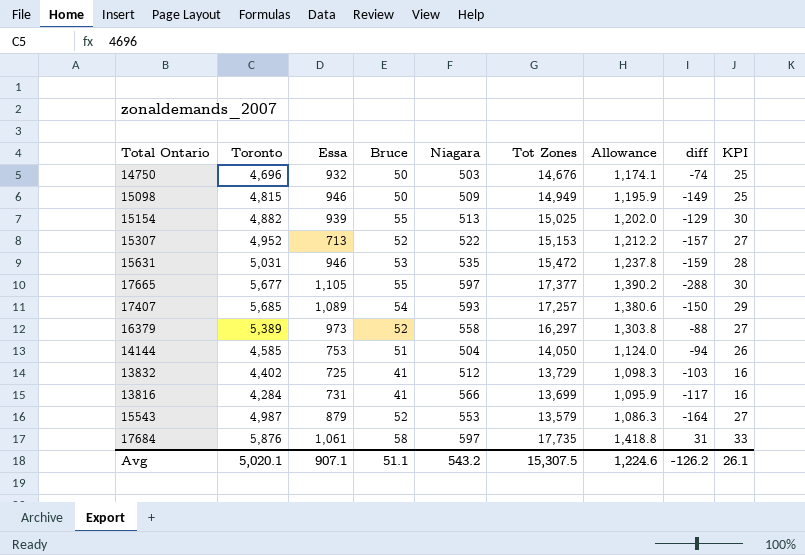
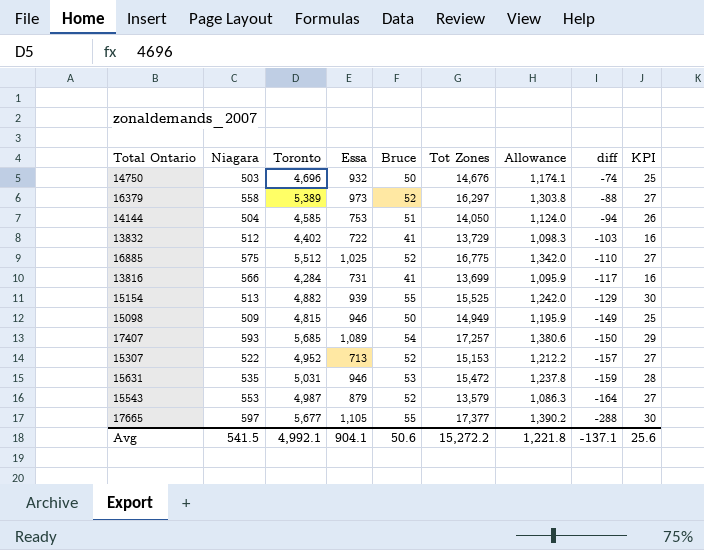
row order: none -> diff descending
column Niagara | position: 5 -> 2
row 17684: 5,876 | 1,061 | 58 | 597 | 17,735 | 1,418.8 | 31 | 33 -> none
13832 | Essa: 725 -> 722
row 16885: none -> 575 | 5,512 | 1,025 | 52 | 16,775 | 1,342.0 | -110 | 27
15154 | Tot Zones: 15,025 -> 15,525
15154 | Allowance: 1,202.0 -> 1,242.0
Avg | Niagara: 543.2 -> 541.5
Avg | Toronto: 5,020.1 -> 4,992.1
Avg | Essa: 907.1 -> 904.1
Avg | Bruce: 51.1 -> 50.6
Avg | Tot Zones: 15,307.5 -> 15,272.2
Avg | Allowance: 1,224.6 -> 1,221.8
Avg | diff: -126.2 -> -137.1
Avg | KPI: 26.1 -> 25.6

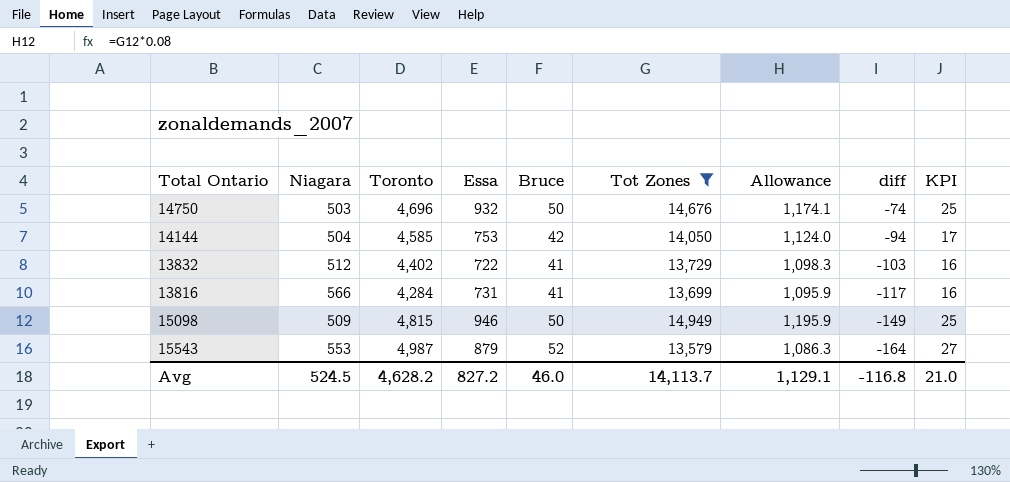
filter: none -> Tot Zones <= 14,949
14144 | Bruce: 51 -> 42
14144 | KPI: 26 -> 17
Avg | Niagara: 541.5 -> 524.5
Avg | Toronto: 4,992.1 -> 4,628.2
Avg | Essa: 904.1 -> 827.2
Avg | Bruce: 50.6 -> 46.0
Avg | Tot Zones: 15,272.2 -> 14,113.7
Avg | Allowance: 1,221.8 -> 1,129.1
Avg | diff: -137.1 -> -116.8
Avg | KPI: 25.6 -> 21.0

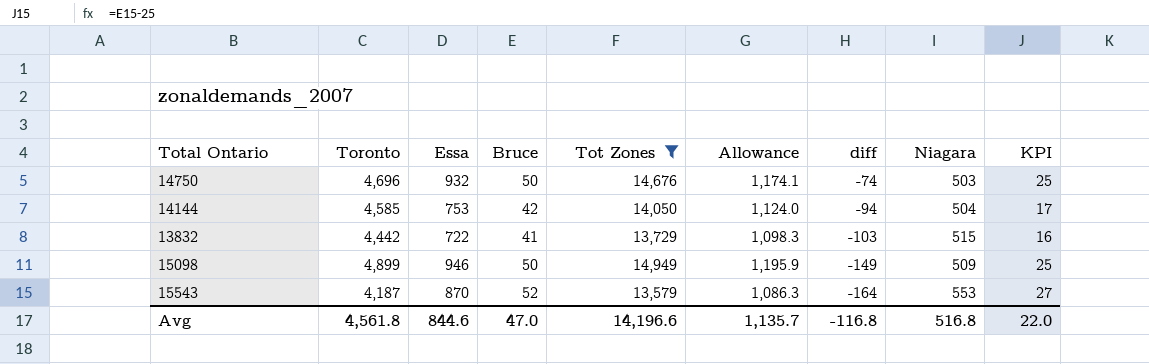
column Niagara | position: 2 -> 8
row 13816: 566 | 4,284 | 731 | 41 | 13,699 | 1,095.9 | -117 | 16 -> none
13832 | Toronto: 4,402 -> 4,442
13832 | Niagara: 512 -> 515
15098 | Toronto: 4,815 -> 4,899
15543 | Toronto: 4,987 -> 4,187
15543 | Essa: 879 -> 870
Avg | Toronto: 4,628.2 -> 4,561.8
Avg | Essa: 827.2 -> 844.6
Avg | Bruce: 46.0 -> 47.0
Avg | Tot Zones: 14,113.7 -> 14,196.6
Avg | Allowance: 1,129.1 -> 1,135.7
Avg | Niagara: 524.5 -> 516.8
Avg | KPI: 21.0 -> 22.0

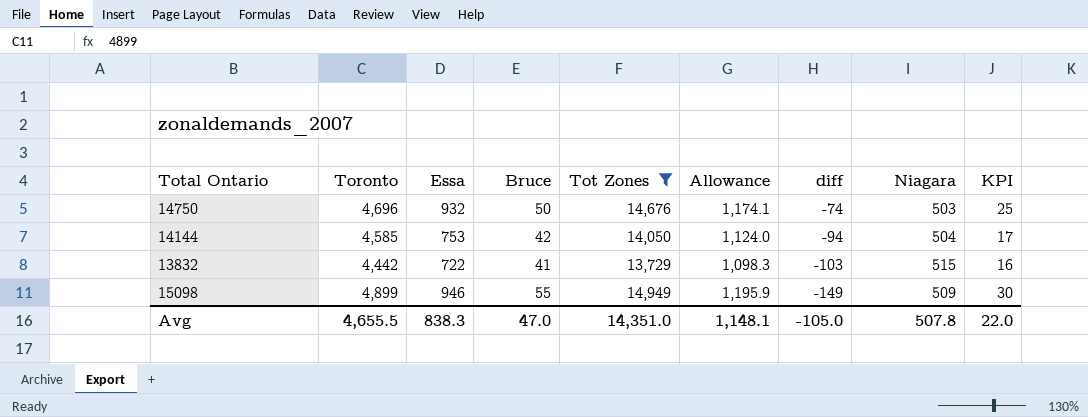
row 15543: 4,187 | 870 | 52 | 13,579 | 1,086.3 | -164 | 553 | 27 -> none
15098 | Bruce: 50 -> 55
15098 | KPI: 25 -> 30
Avg | Toronto: 4,561.8 -> 4,655.5
Avg | Essa: 844.6 -> 838.3
Avg | Tot Zones: 14,196.6 -> 14,351.0
Avg | Allowance: 1,135.7 -> 1,148.1
Avg | diff: -116.8 -> -105.0
Avg | Niagara: 516.8 -> 507.8

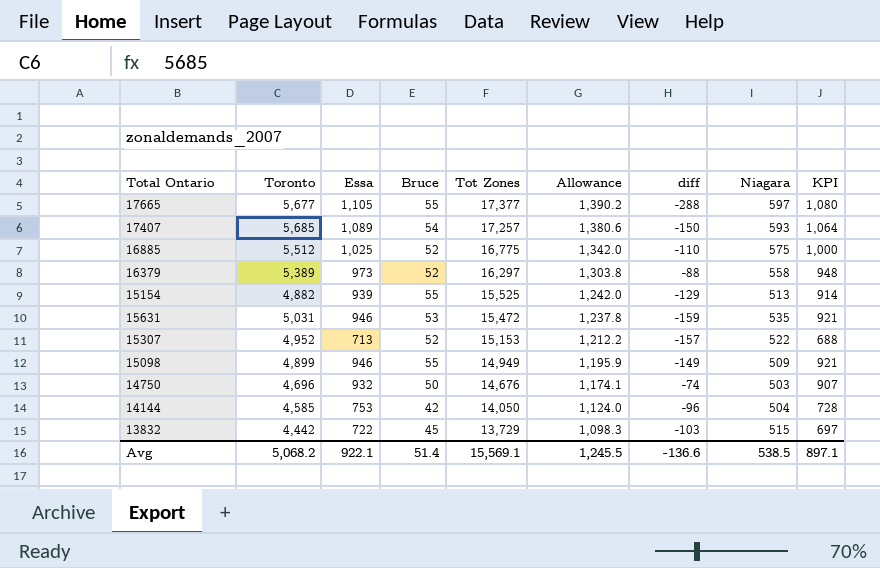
filter: Tot Zones <= 14,949 -> none
row order: diff descending -> Tot Zones descending
column KPI | formula: [Bruce] - 25 -> [Essa] - 25
14144 | diff: -94 -> -96
13832 | Bruce: 41 -> 45
Avg | Toronto: 4,655.5 -> 5,068.2
Avg | Essa: 838.3 -> 922.1
Avg | Bruce: 47.0 -> 51.4
Avg | Tot Zones: 14,351.0 -> 15,569.1
Avg | Allowance: 1,148.1 -> 1,245.5
Avg | diff: -105.0 -> -136.6
Avg | Niagara: 507.8 -> 538.5
Avg | KPI: 22.0 -> 897.1

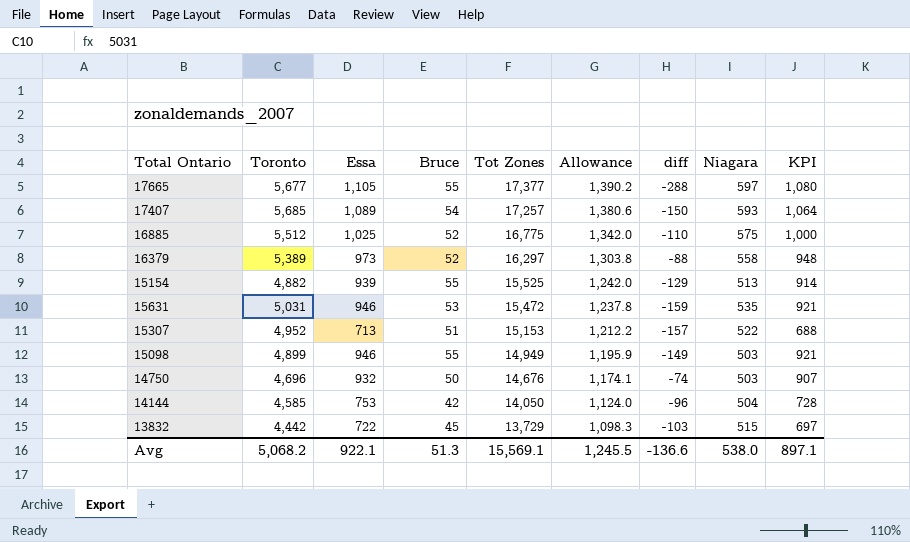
15307 | Bruce: 52 -> 51
15098 | Niagara: 509 -> 503
Avg | Bruce: 51.4 -> 51.3
Avg | Niagara: 538.5 -> 538.0

